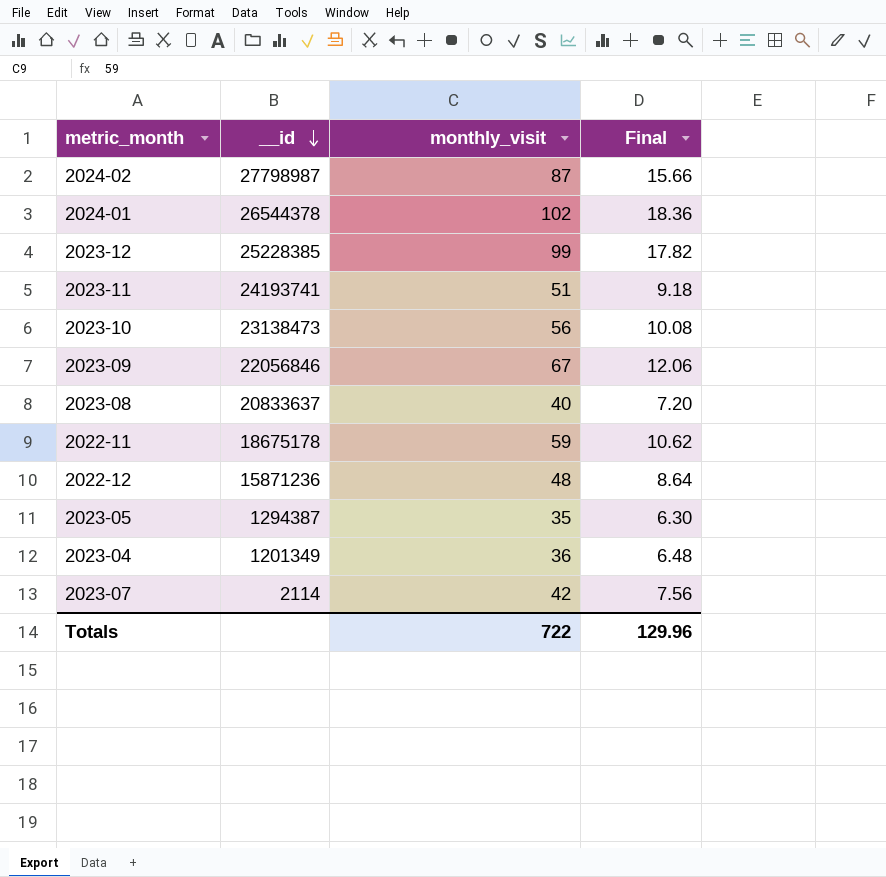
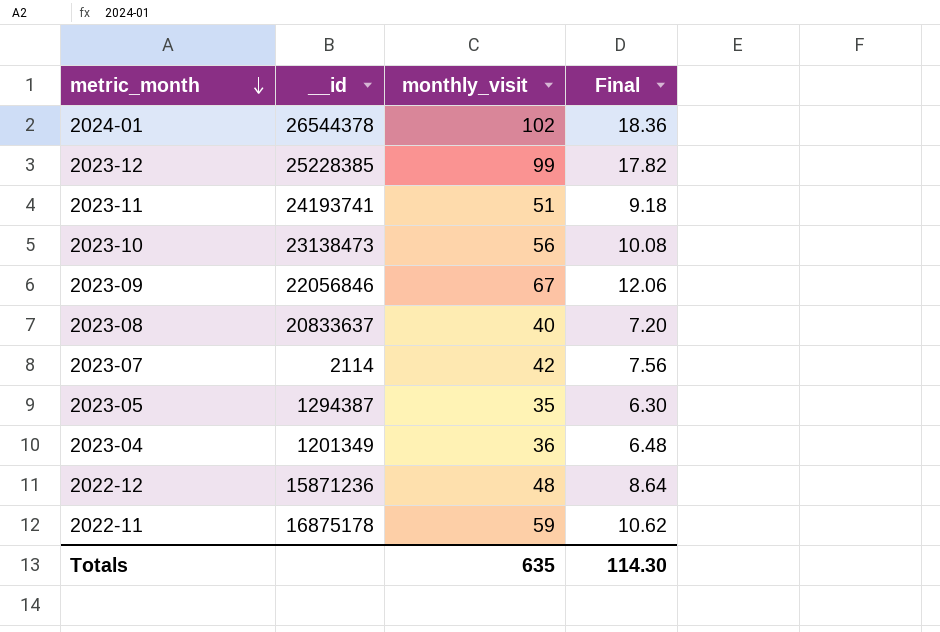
row order: __id descending -> metric_month descending
row 2024-02: 27798987 | 87 | 15.66 -> none
2022-11 | __id: 18675178 -> 16875178
Totals | monthly_visit: 722 -> 635
Totals | Final: 129.96 -> 114.30

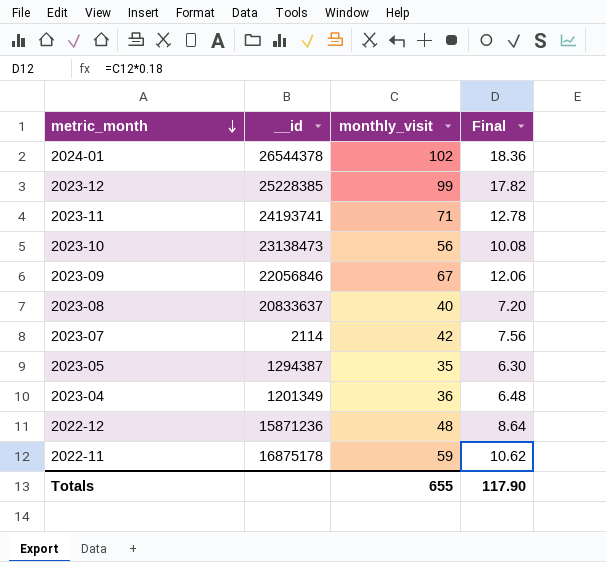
2023-11 | monthly_visit: 51 -> 71
2023-11 | Final: 9.18 -> 12.78
Totals | monthly_visit: 635 -> 655
Totals | Final: 114.30 -> 117.90

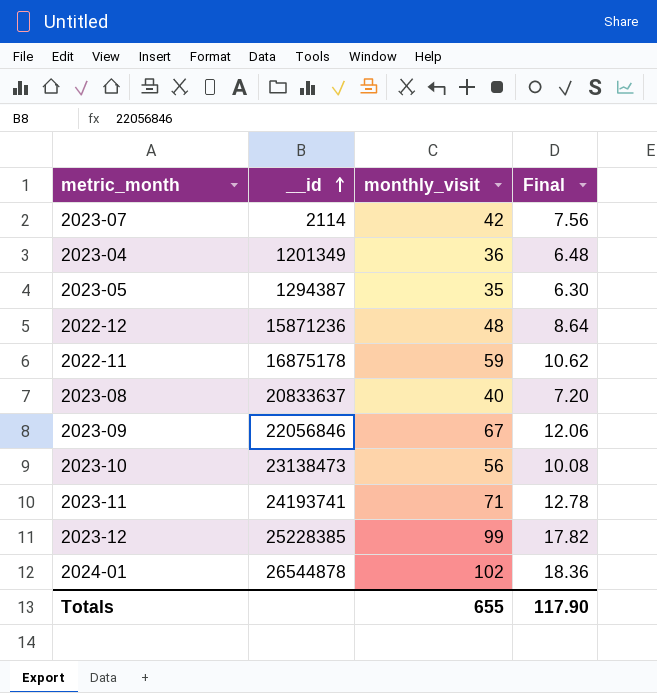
row order: metric_month descending -> __id ascending
2024-01 | __id: 26544378 -> 26544878

